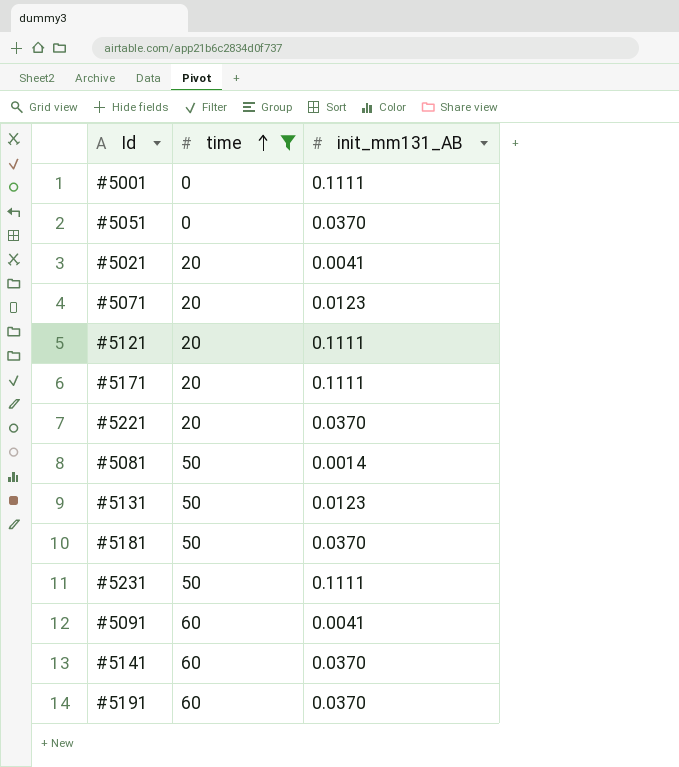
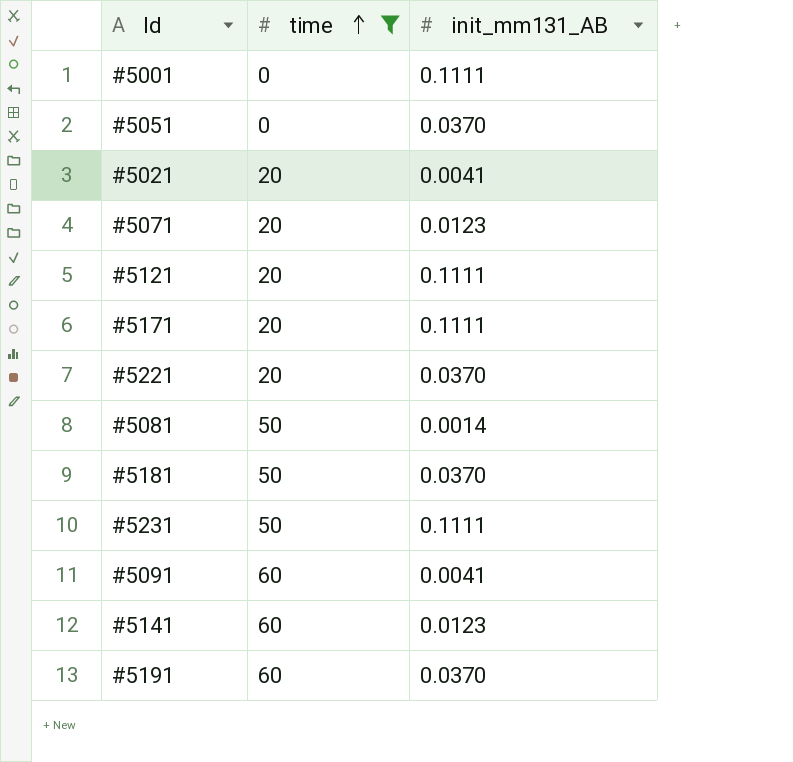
row #5131: 50 | 0.0123 -> none
#5141 | init_mm131_AB: 0.0370 -> 0.0123

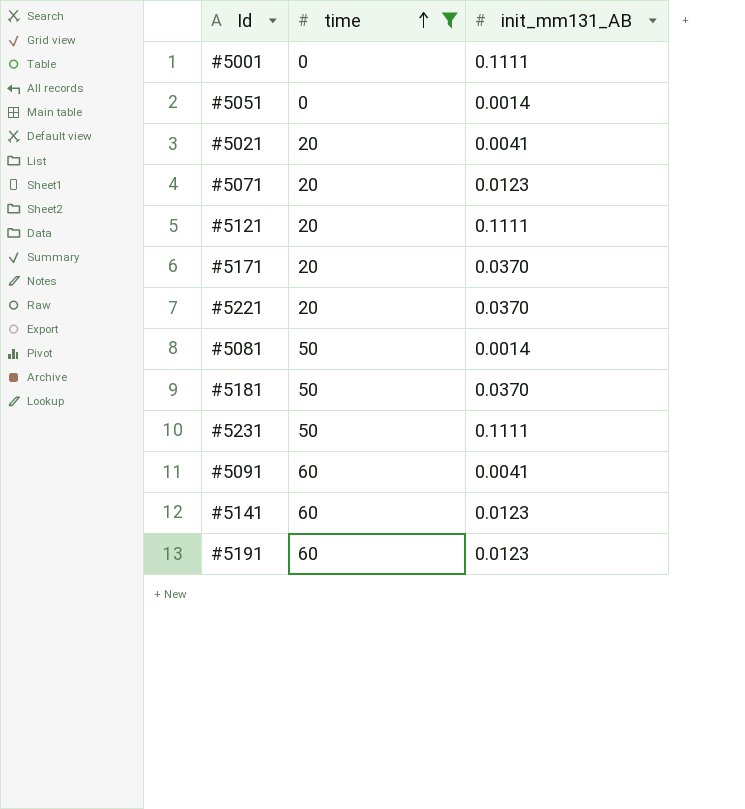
#5051 | init_mm131_AB: 0.0370 -> 0.0014
#5171 | init_mm131_AB: 0.1111 -> 0.0370
#5191 | init_mm131_AB: 0.0370 -> 0.0123

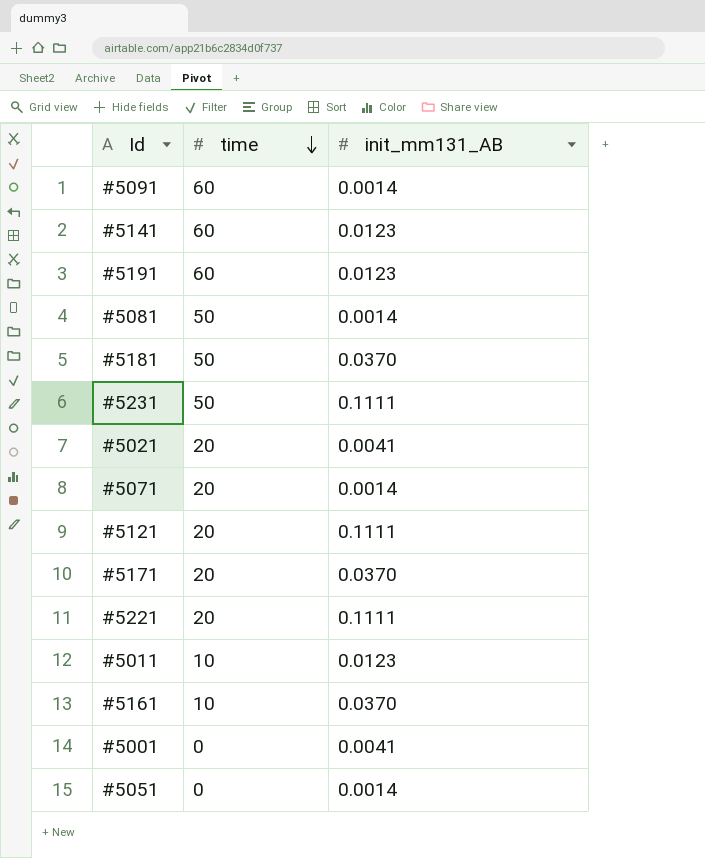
filter: time != 10 -> none
row order: time ascending -> time descending
#5091 | init_mm131_AB: 0.0041 -> 0.0014
#5071 | init_mm131_AB: 0.0123 -> 0.0014
#5221 | init_mm131_AB: 0.0370 -> 0.1111
#5001 | init_mm131_AB: 0.1111 -> 0.0041

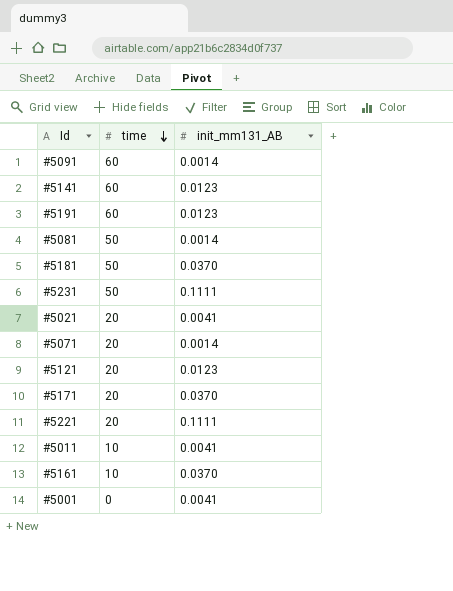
row #5051: 0 | 0.0014 -> none
#5121 | init_mm131_AB: 0.1111 -> 0.0123
#5011 | init_mm131_AB: 0.0123 -> 0.0041

